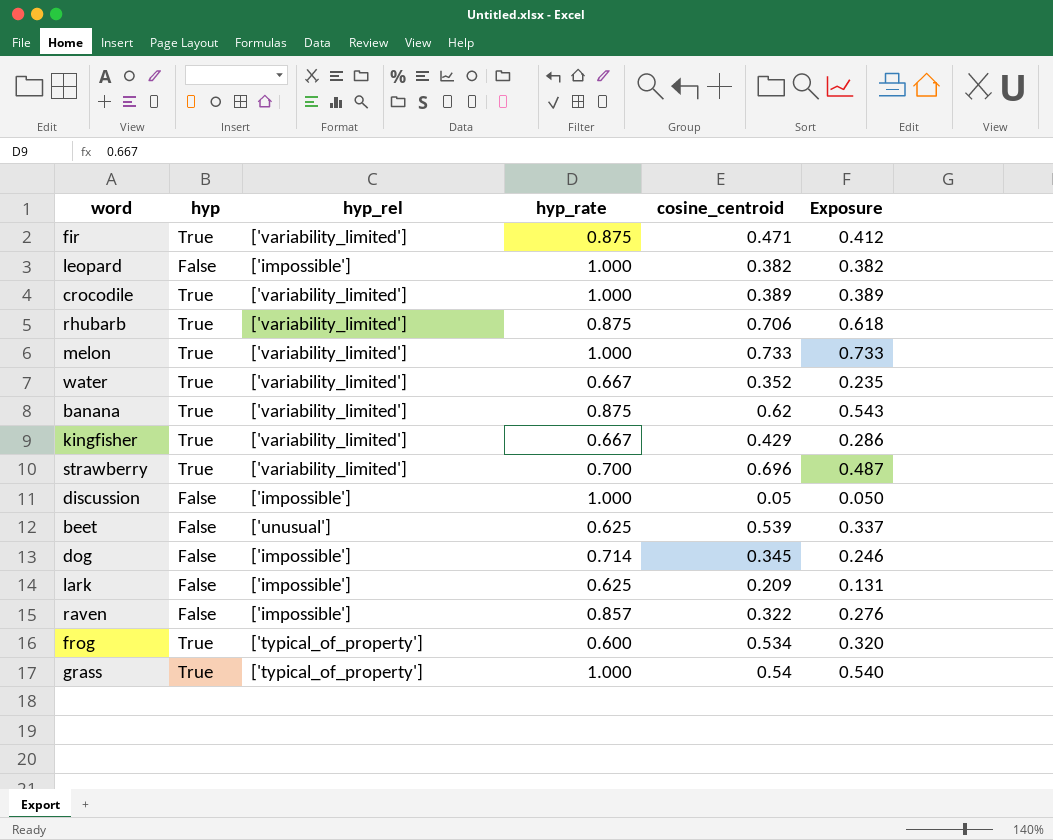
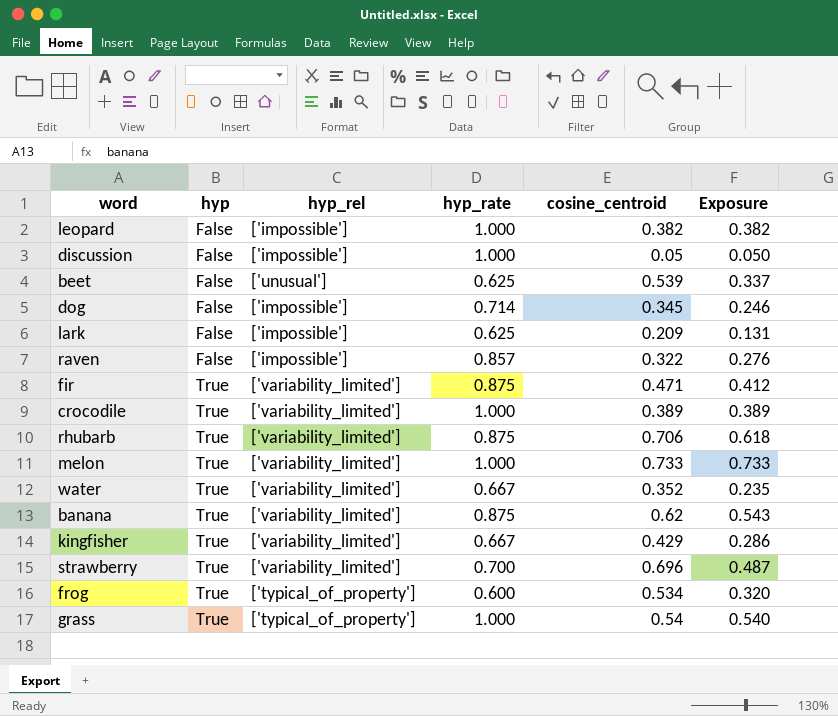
row order: none -> hyp ascending

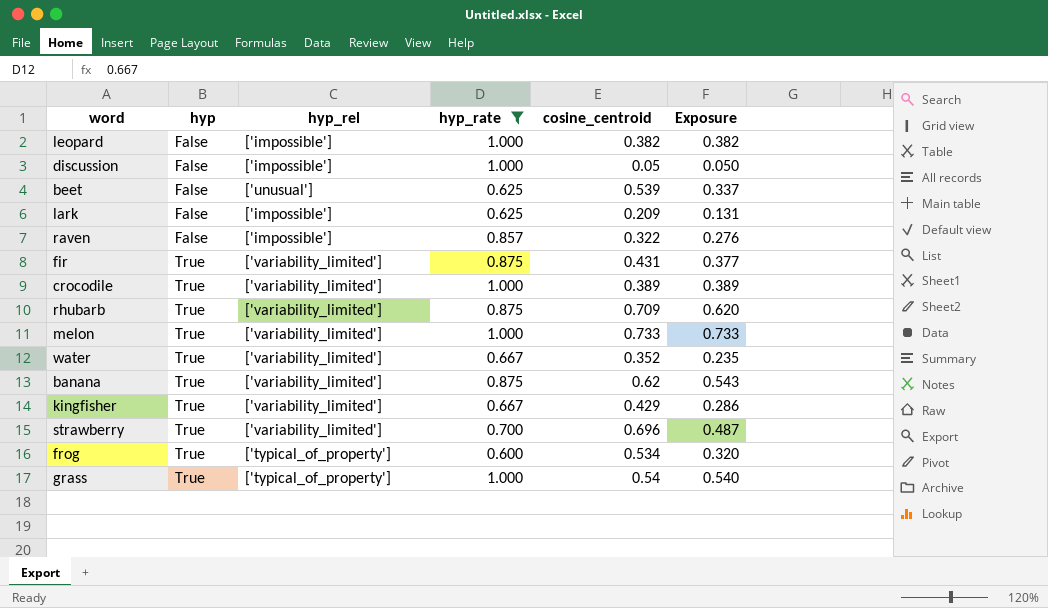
filter: none -> hyp_rate != 0.714
fir | cosine_centroid: 0.471 -> 0.431
fir | Exposure: 0.412 -> 0.377
rhubarb | cosine_centroid: 0.706 -> 0.709
rhubarb | Exposure: 0.618 -> 0.620

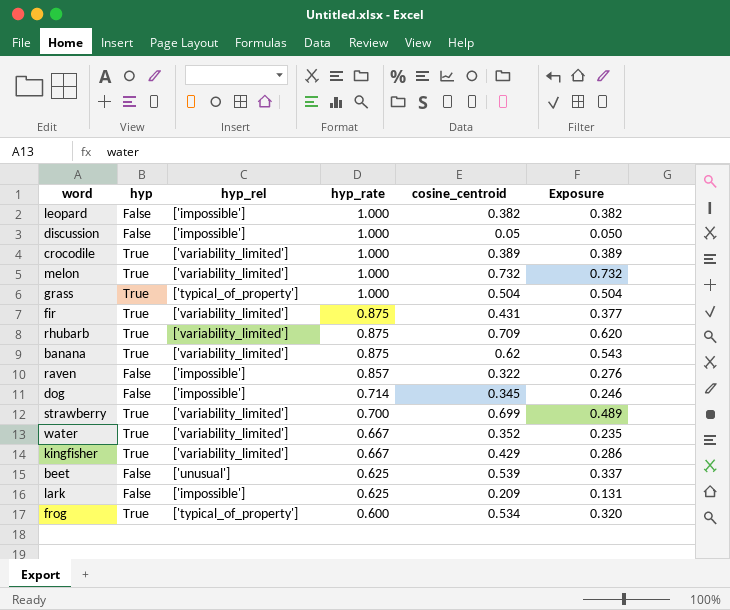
filter: hyp_rate != 0.714 -> none
row order: hyp ascending -> hyp_rate descending
melon | cosine_centroid: 0.733 -> 0.732
melon | Exposure: 0.733 -> 0.732
grass | cosine_centroid: 0.54 -> 0.504
grass | Exposure: 0.540 -> 0.504
strawberry | cosine_centroid: 0.696 -> 0.699
strawberry | Exposure: 0.487 -> 0.489

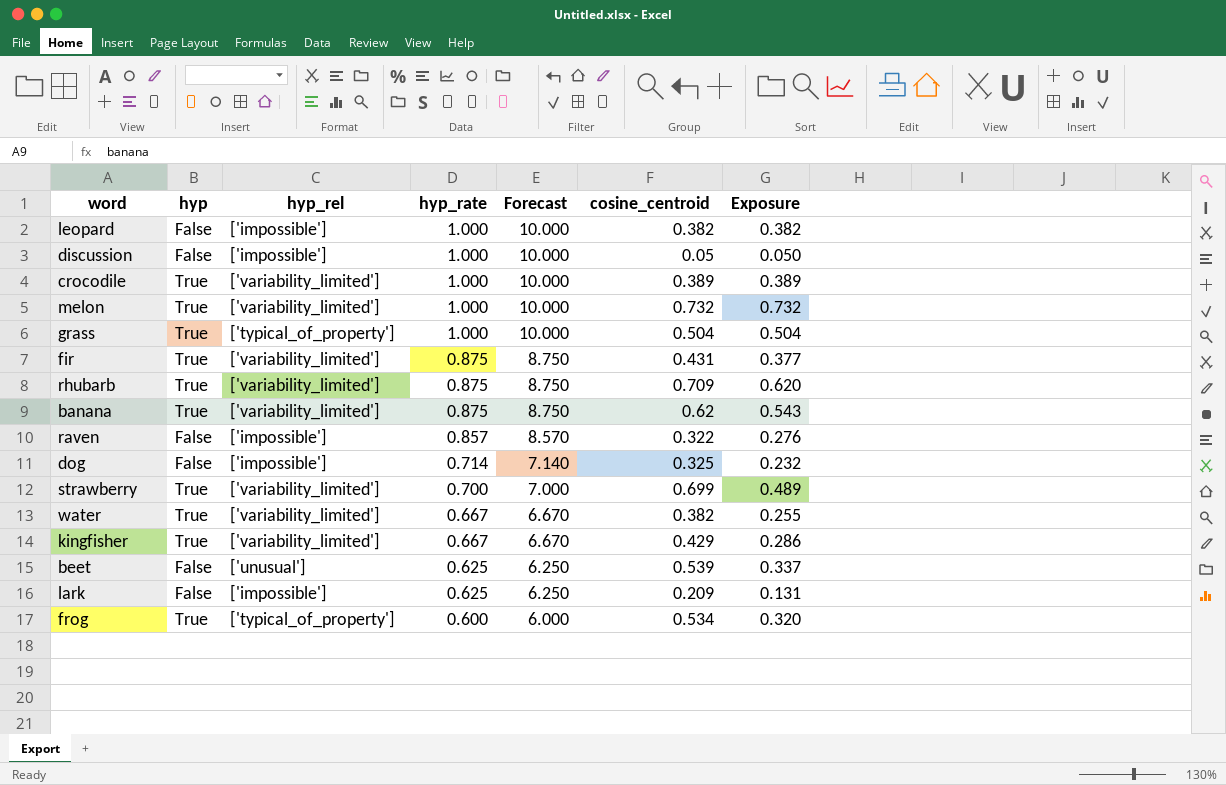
column Forecast | formula: none -> [hyp_rate] * 10
dog | cosine_centroid: 0.345 -> 0.325
dog | Exposure: 0.246 -> 0.232
water | cosine_centroid: 0.352 -> 0.382
water | Exposure: 0.235 -> 0.255

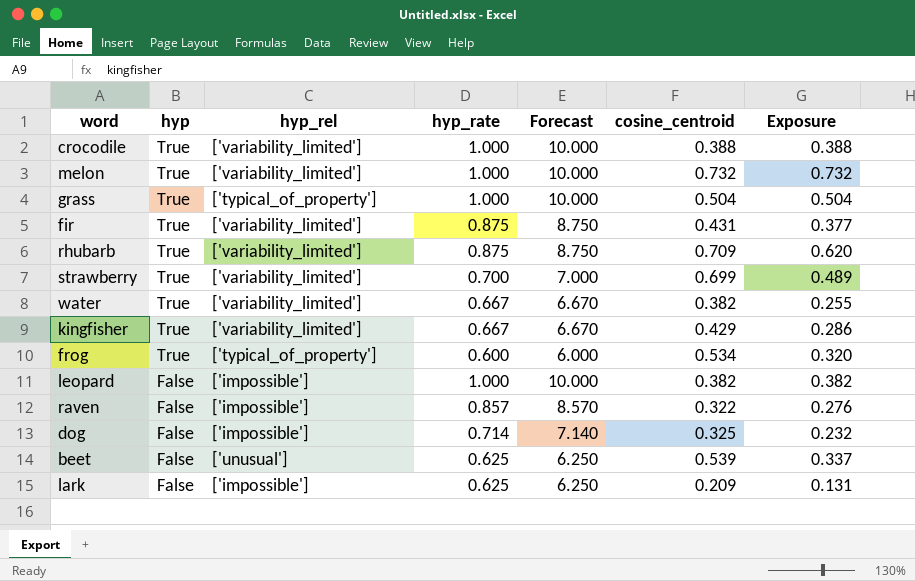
row order: hyp_rate descending -> hyp descending
row discussion: False | ['impossible'] | 1.000 | 10.000 | 0.05 | 0.050 -> none
row banana: True | ['variability_limited'] | 0.875 | 8.750 | 0.62 | 0.543 -> none
crocodile | cosine_centroid: 0.389 -> 0.388
crocodile | Exposure: 0.389 -> 0.388

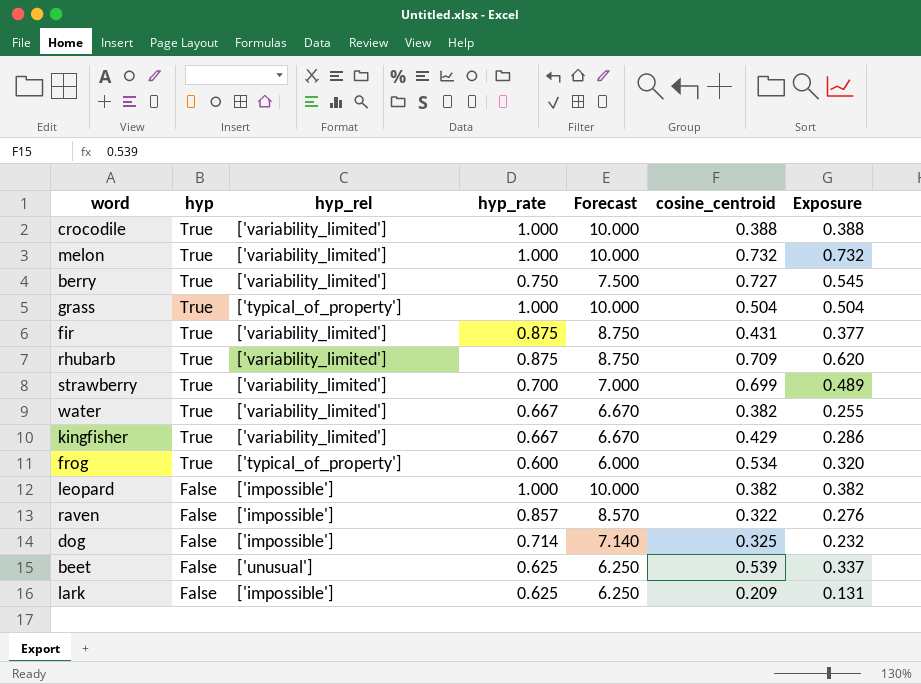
row berry: none -> True | ['variability_limited'] | 0.750 | 7.500 | 0.727 | 0.545

